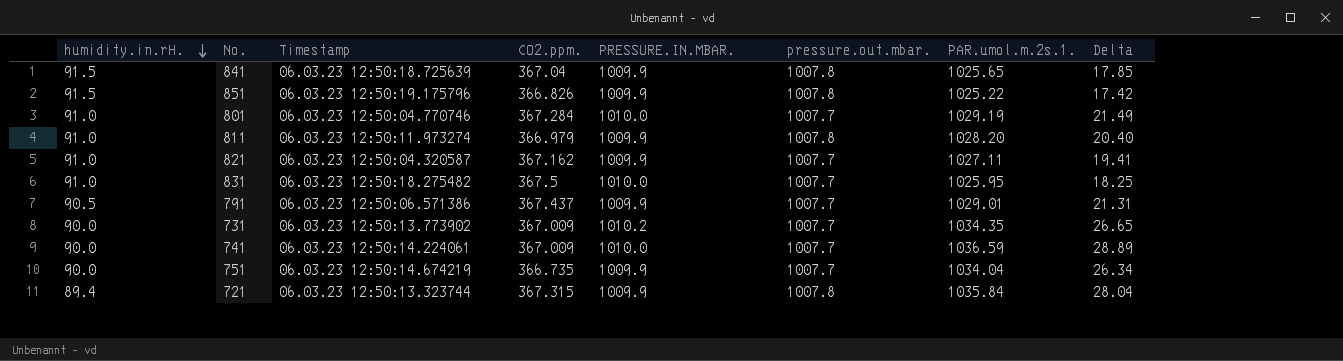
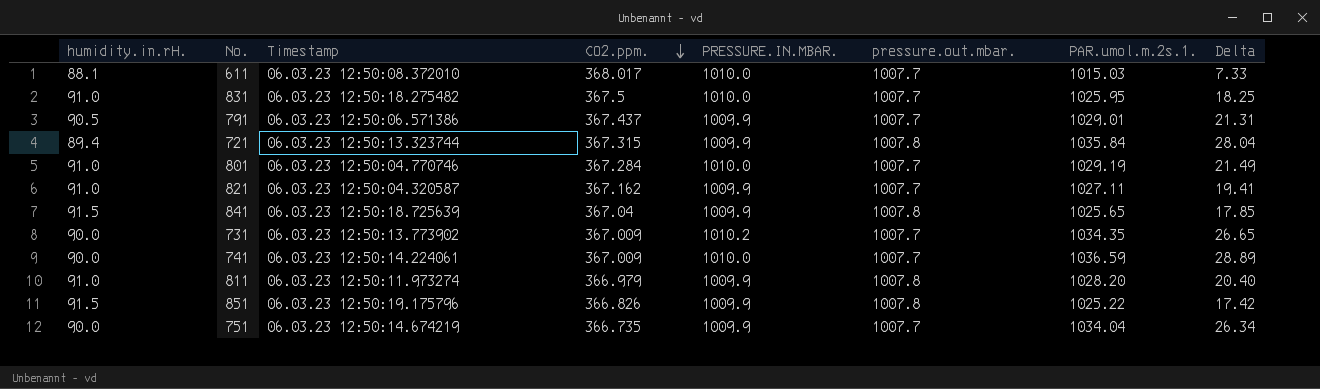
row order: humidity.in.rH. descending -> CO2.ppm. descending
row 611: none -> 88.1 | 06.03.23 12:50:08.372010 | 368.017 | 1010.0 | 1007.7 | 1015.03 | 7.33

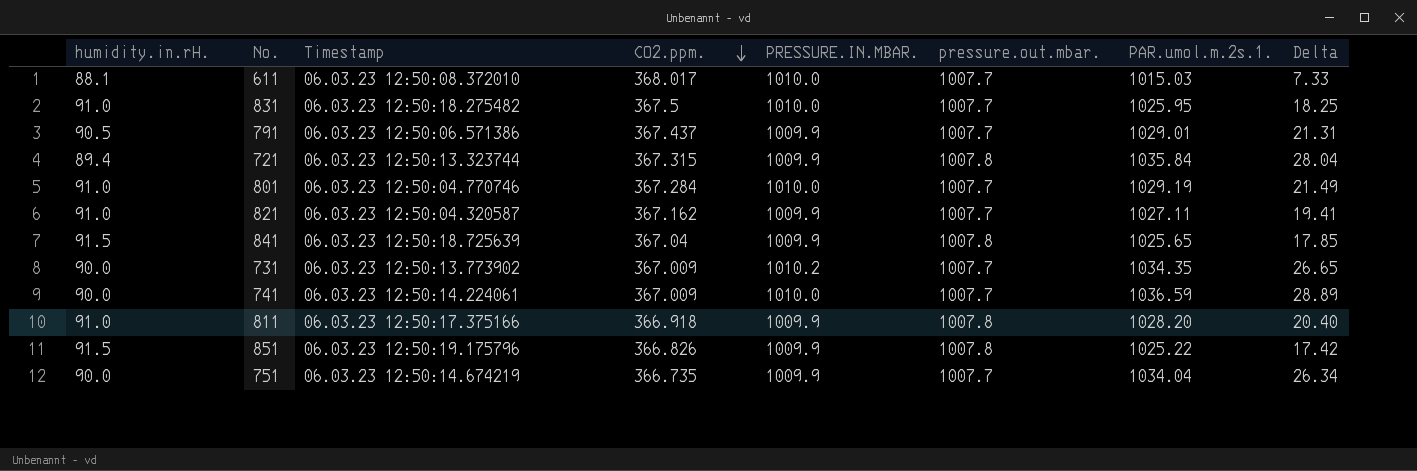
811 | Timestamp: 06.03.23 12:50:11.973274 -> 06.03.23 12:50:17.375166
811 | CO2.ppm.: 366.979 -> 366.918

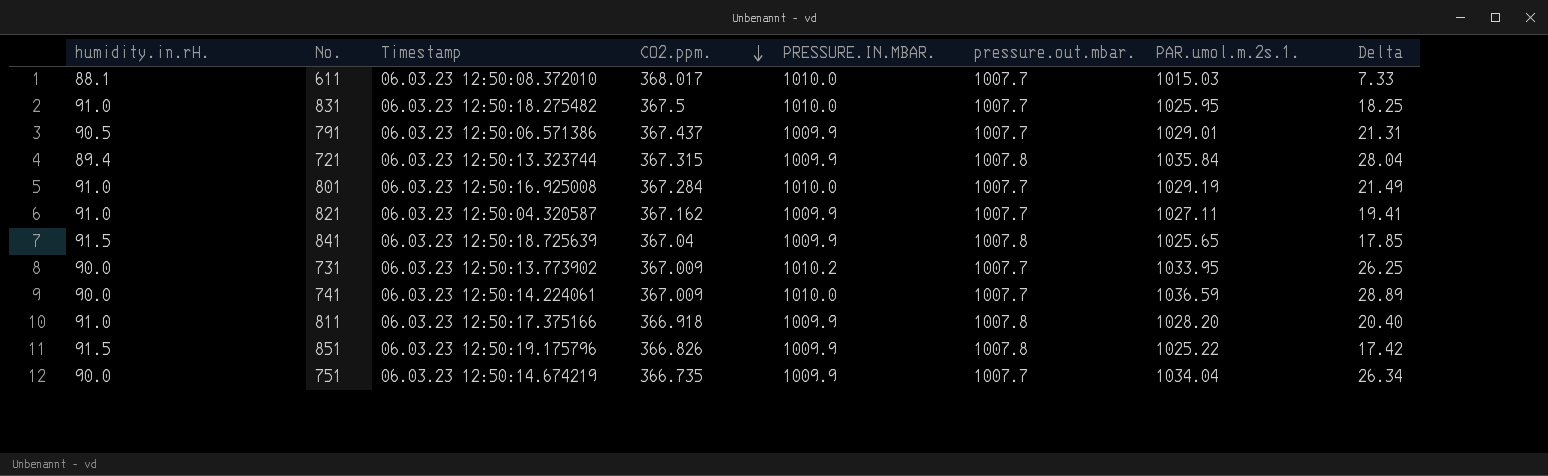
801 | Timestamp: 06.03.23 12:50:04.770746 -> 06.03.23 12:50:16.925008
731 | PAR.umol.m.2s.1.: 1034.35 -> 1033.95
731 | Delta: 26.65 -> 26.25

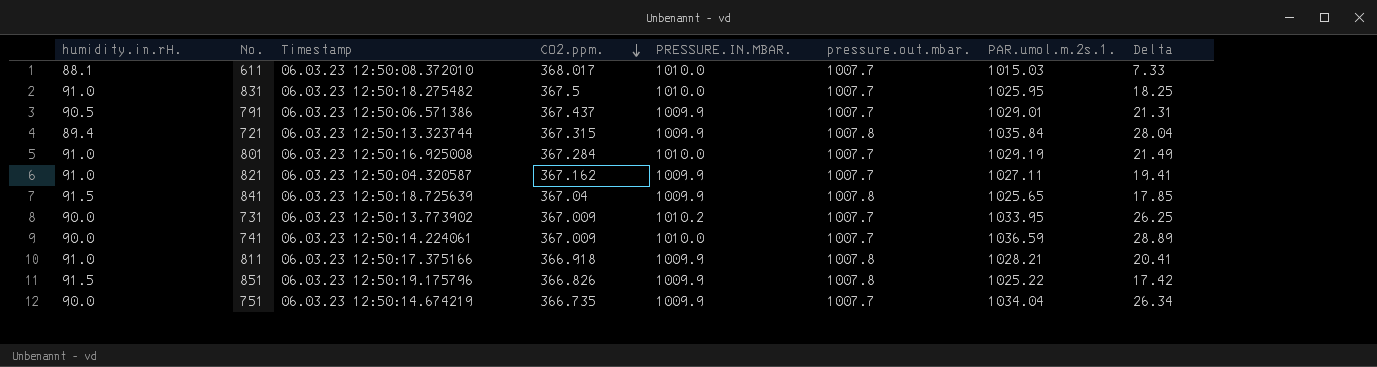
811 | PAR.umol.m.2s.1.: 1028.20 -> 1028.21
811 | Delta: 20.40 -> 20.41

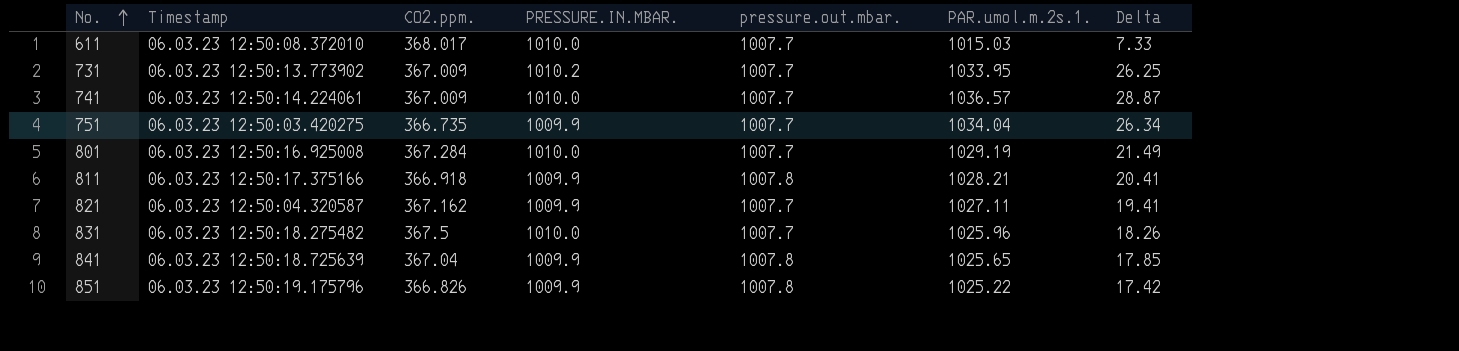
row order: CO2.ppm. descending -> No. ascending
column humidity.in.rH. | position: 1 -> none
row 791: 90.5 | 06.03.23 12:50:06.571386 | 367.437 | 1009.9 | 1007.7 | 1029.01 | 21.31 -> none
row 721: 89.4 | 06.03.23 12:50:13.323744 | 367.315 | 1009.9 | 1007.8 | 1035.84 | 28.04 -> none
741 | PAR.umol.m.2s.1.: 1036.59 -> 1036.57
741 | Delta: 28.89 -> 28.87
751 | Timestamp: 06.03.23 12:50:14.674219 -> 06.03.23 12:50:03.420275
831 | PAR.umol.m.2s.1.: 1025.95 -> 1025.96
831 | Delta: 18.25 -> 18.26

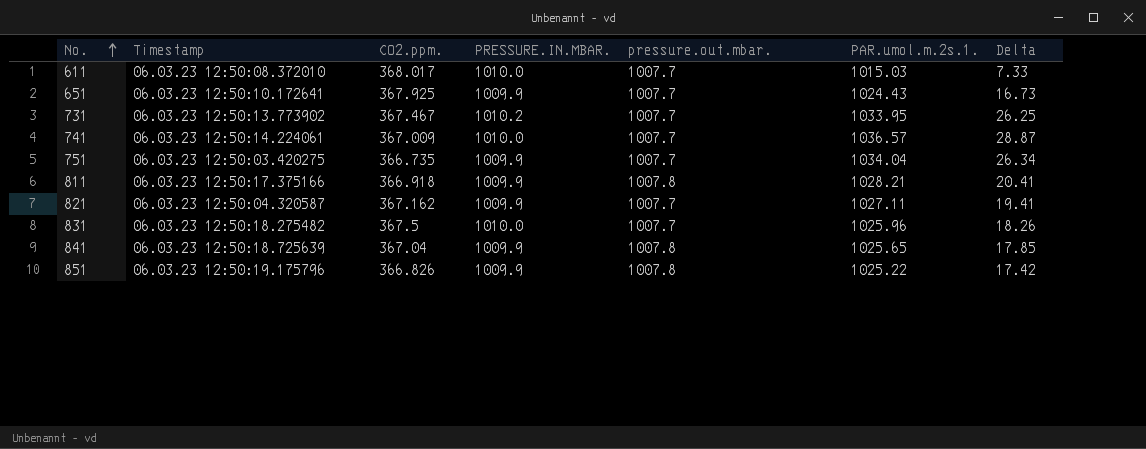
row 801: 06.03.23 12:50:16.925008 | 367.284 | 1010.0 | 1007.7 | 1029.19 | 21.49 -> none
row 651: none -> 06.03.23 12:50:10.172641 | 367.925 | 1009.9 | 1007.7 | 1024.43 | 16.73
731 | CO2.ppm.: 367.009 -> 367.467

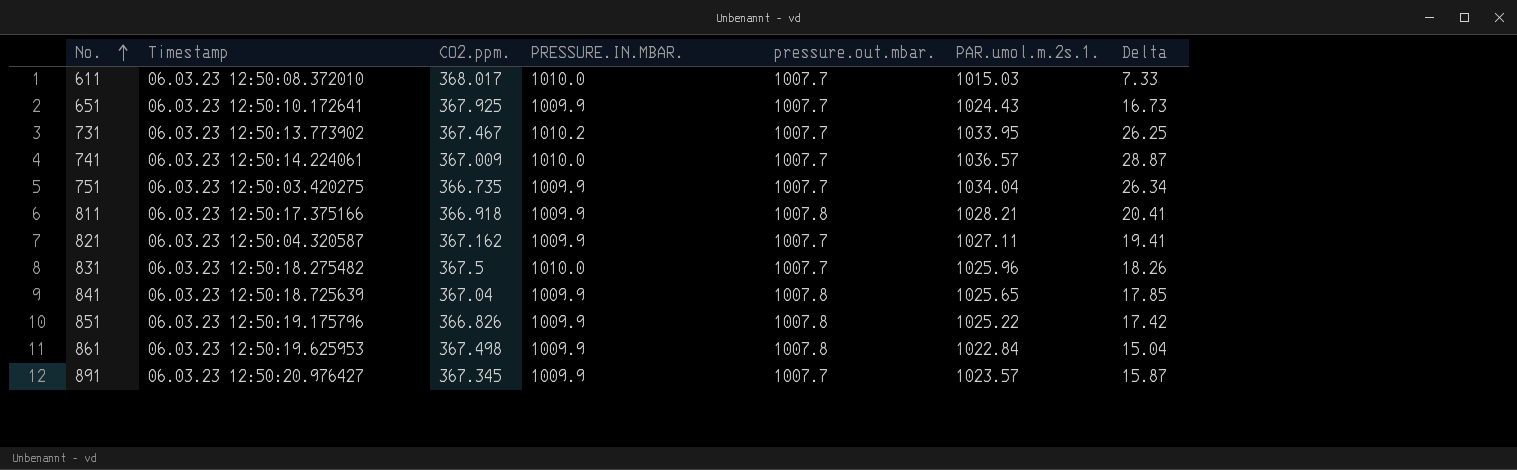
row 861: none -> 06.03.23 12:50:19.625953 | 367.498 | 1009.9 | 1007.8 | 1022.84 | 15.04
row 891: none -> 06.03.23 12:50:20.976427 | 367.345 | 1009.9 | 1007.7 | 1023.57 | 15.87

